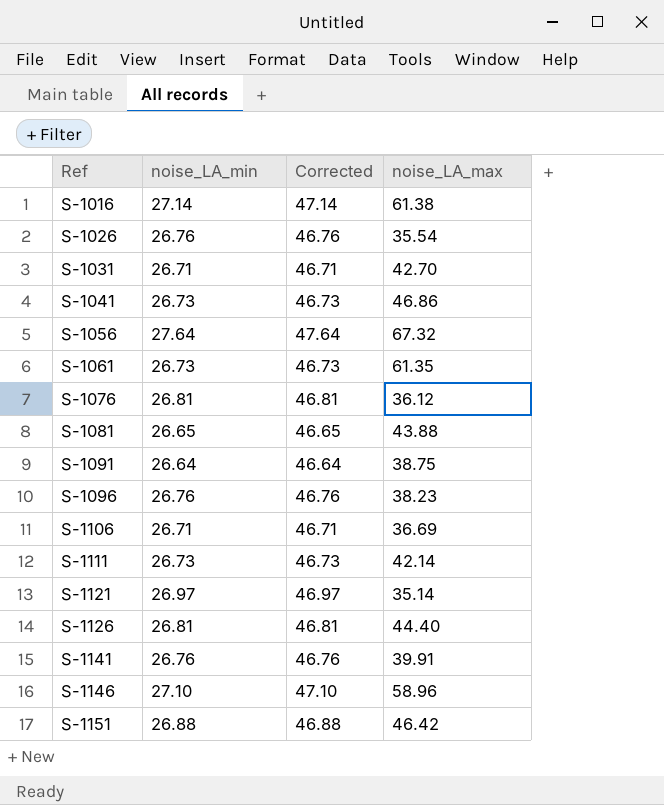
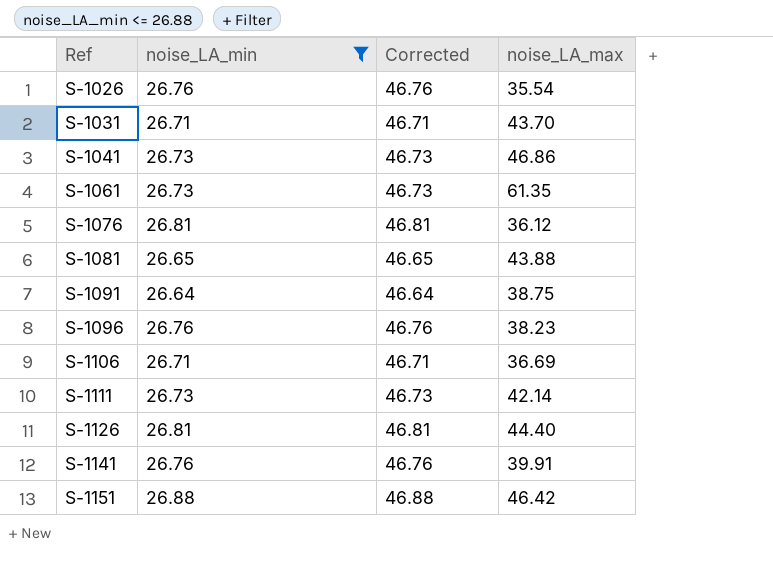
filter: none -> noise_LA_min <= 26.88
S-1031 | noise_LA_max: 42.70 -> 43.70

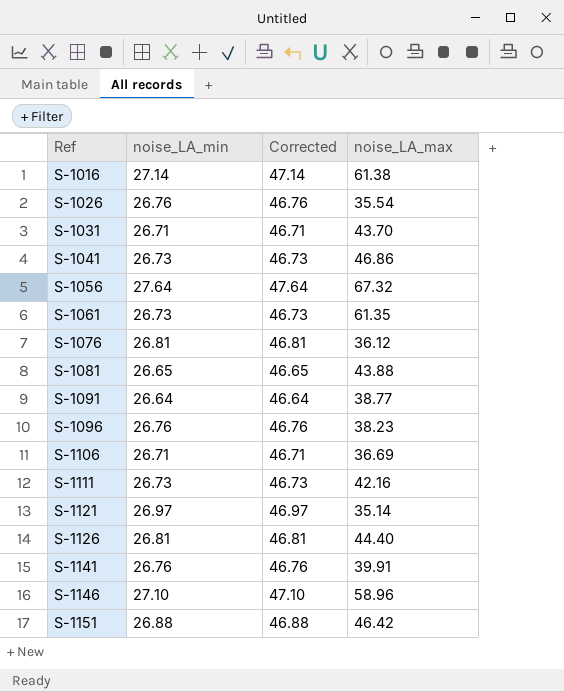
filter: noise_LA_min <= 26.88 -> none
S-1091 | noise_LA_max: 38.75 -> 38.77
S-1111 | noise_LA_max: 42.14 -> 42.16

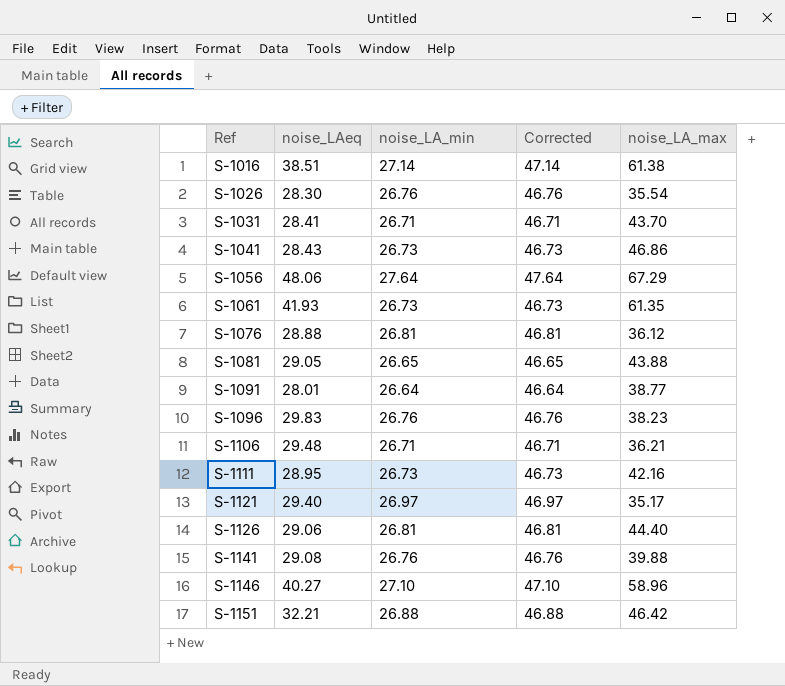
column noise_LAeq | position: none -> 2
S-1056 | noise_LA_max: 67.32 -> 67.29
S-1106 | noise_LA_max: 36.69 -> 36.21
S-1121 | noise_LA_max: 35.14 -> 35.17
S-1141 | noise_LA_max: 39.91 -> 39.88

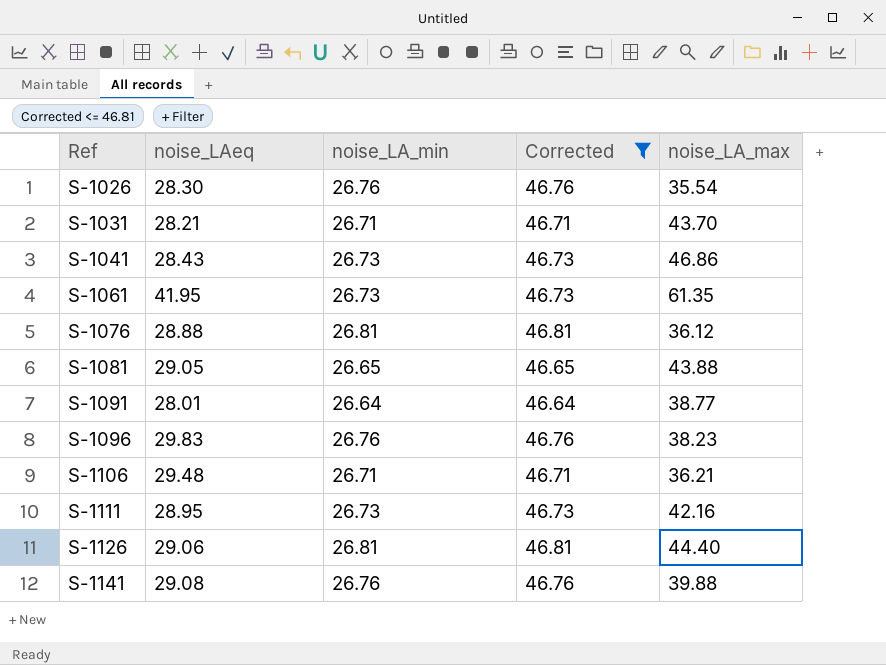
filter: none -> Corrected <= 46.81
S-1031 | noise_LAeq: 28.41 -> 28.21
S-1061 | noise_LAeq: 41.93 -> 41.95

